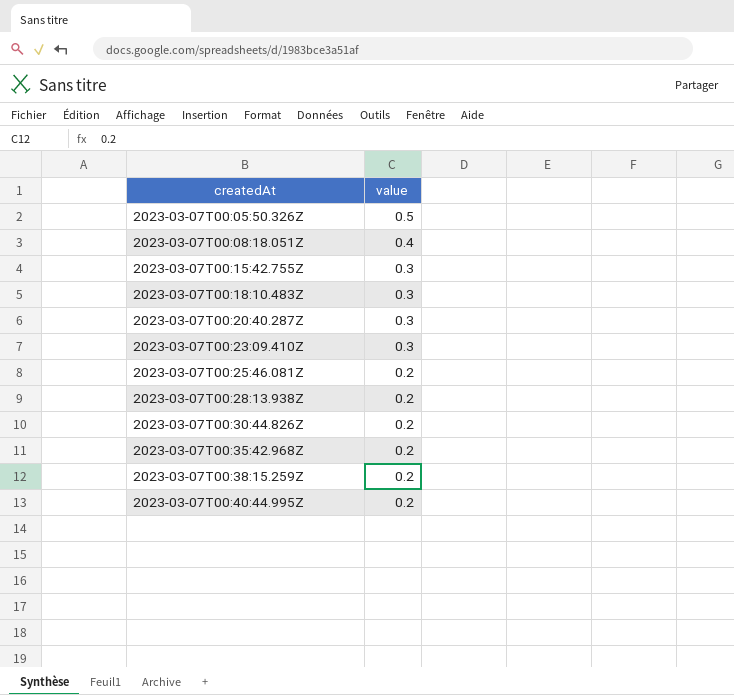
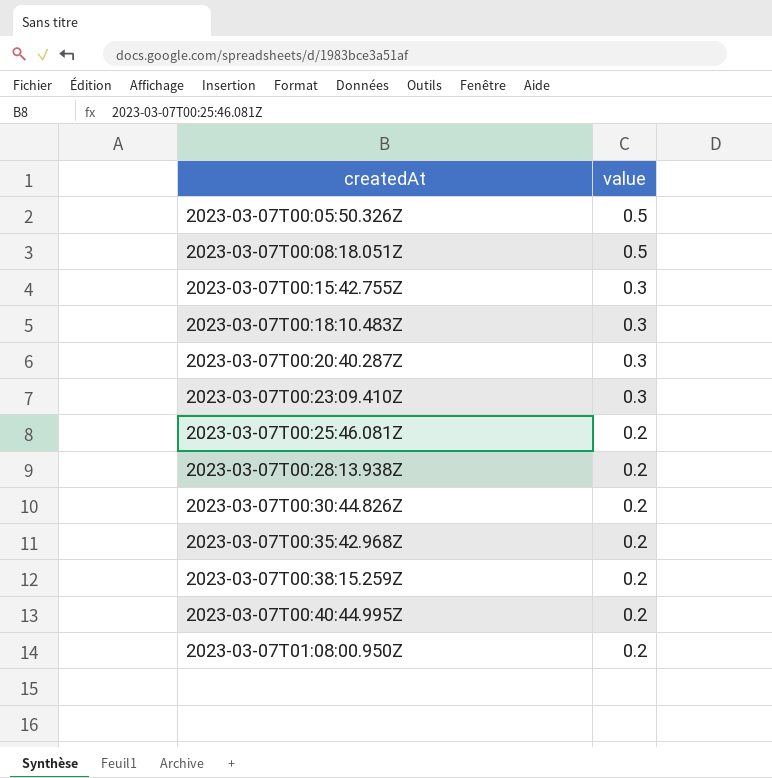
2023-03-07T00:08:18.051Z | value: 0.4 -> 0.5
row 2023-03-07T01:08:00.950Z: none -> 0.2

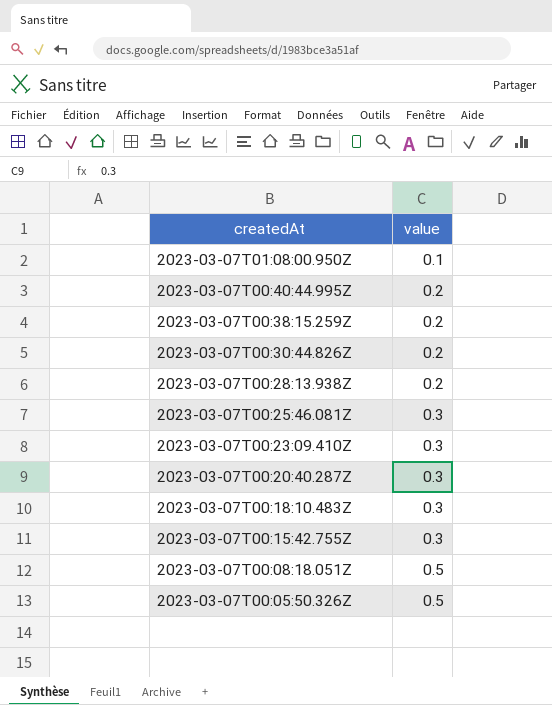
row order: createdAt ascending -> createdAt descending
row 2023-03-07T00:35:42.968Z: 0.2 -> none
2023-03-07T01:08:00.950Z | value: 0.2 -> 0.1
2023-03-07T00:25:46.081Z | value: 0.2 -> 0.3

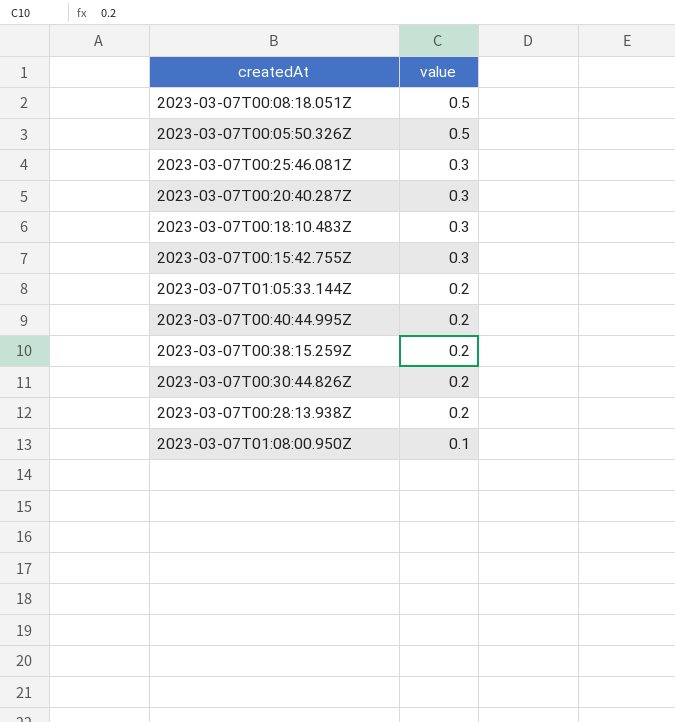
row order: createdAt descending -> value descending
row 2023-03-07T00:23:09.410Z: 0.3 -> none
row 2023-03-07T01:05:33.144Z: none -> 0.2

